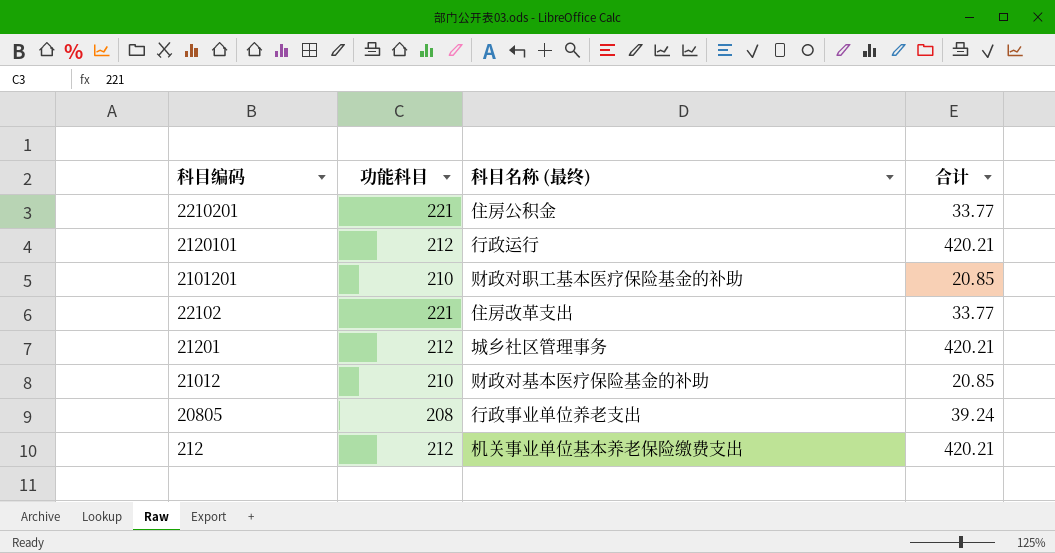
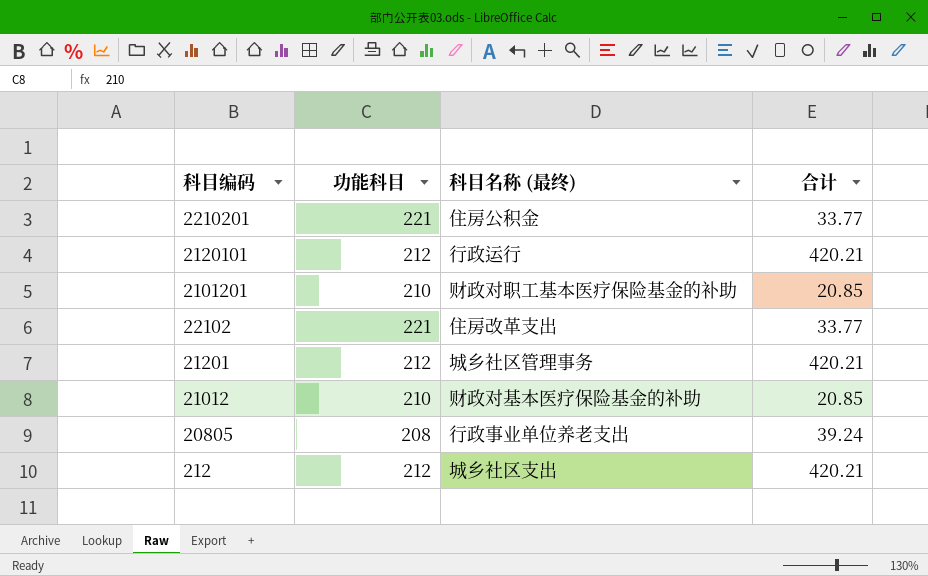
212 | 科目名称 (最终): 机关事业单位基本养老保险缴费支出 -> 城乡社区支出

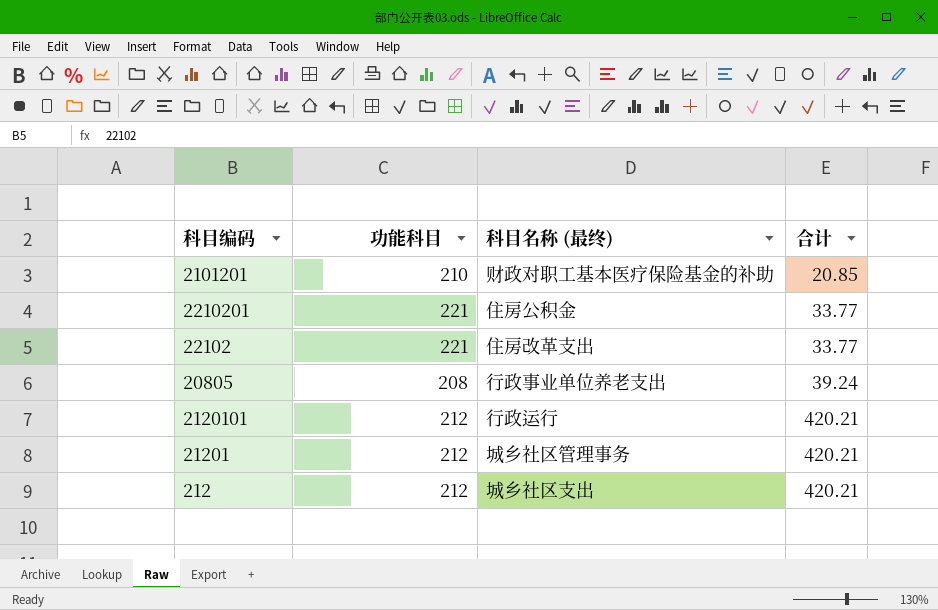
row order: 科目编码 descending -> 合计 ascending
row 21012: 210 | 财政对基本医疗保险基金的补助 | 20.85 -> none

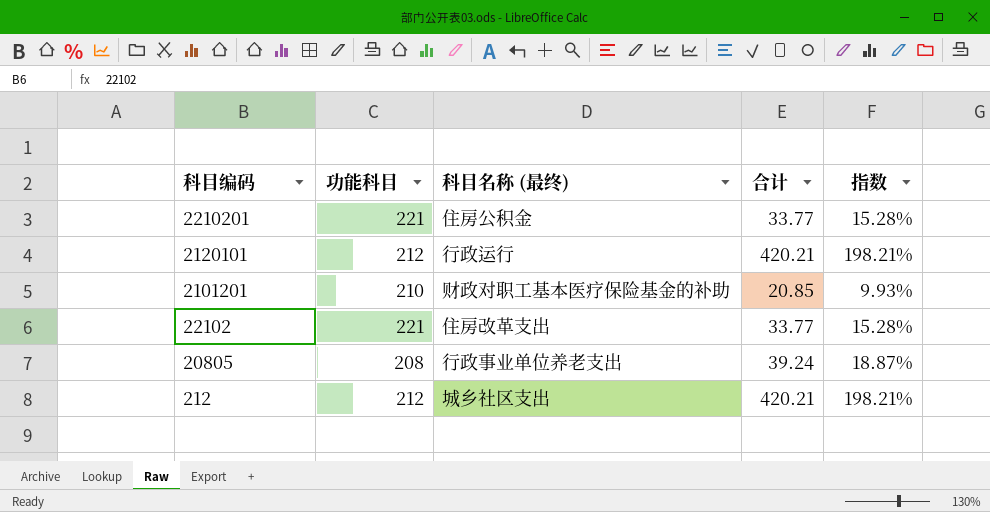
row order: 合计 ascending -> 科目编码 descending
column 指数 | formula: none -> [合计] / [功能科目]
row 21201: 212 | 城乡社区管理事务 | 420.21 -> none

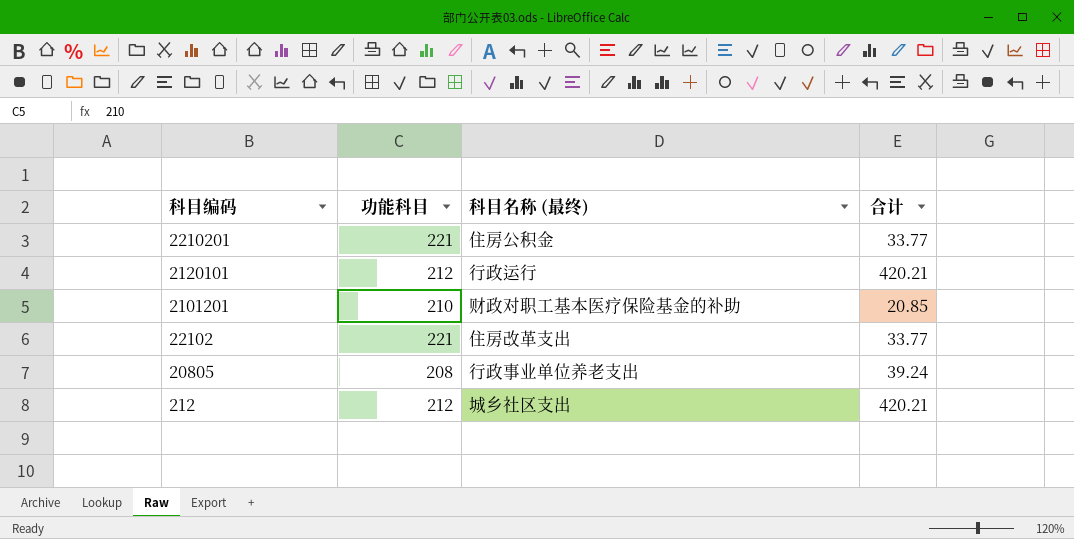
column 指数 | formula: [合计] / [功能科目] -> none

